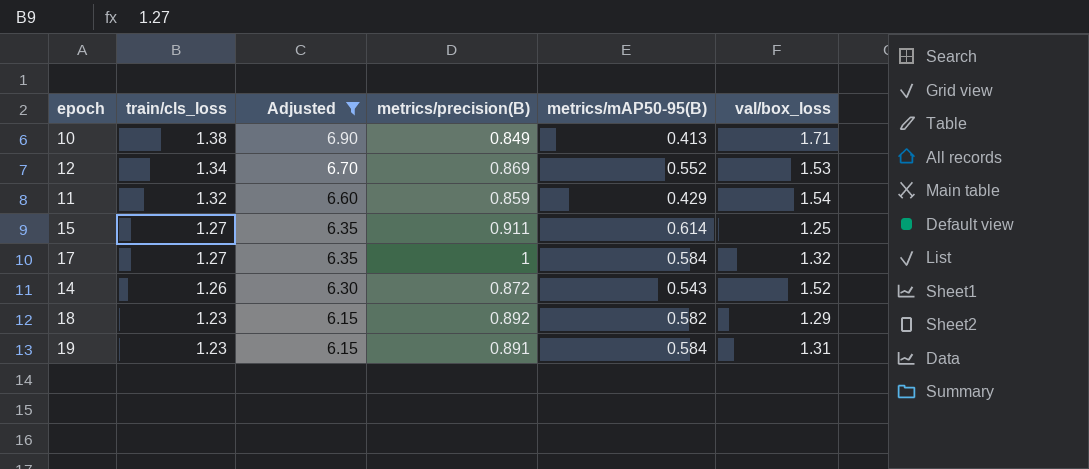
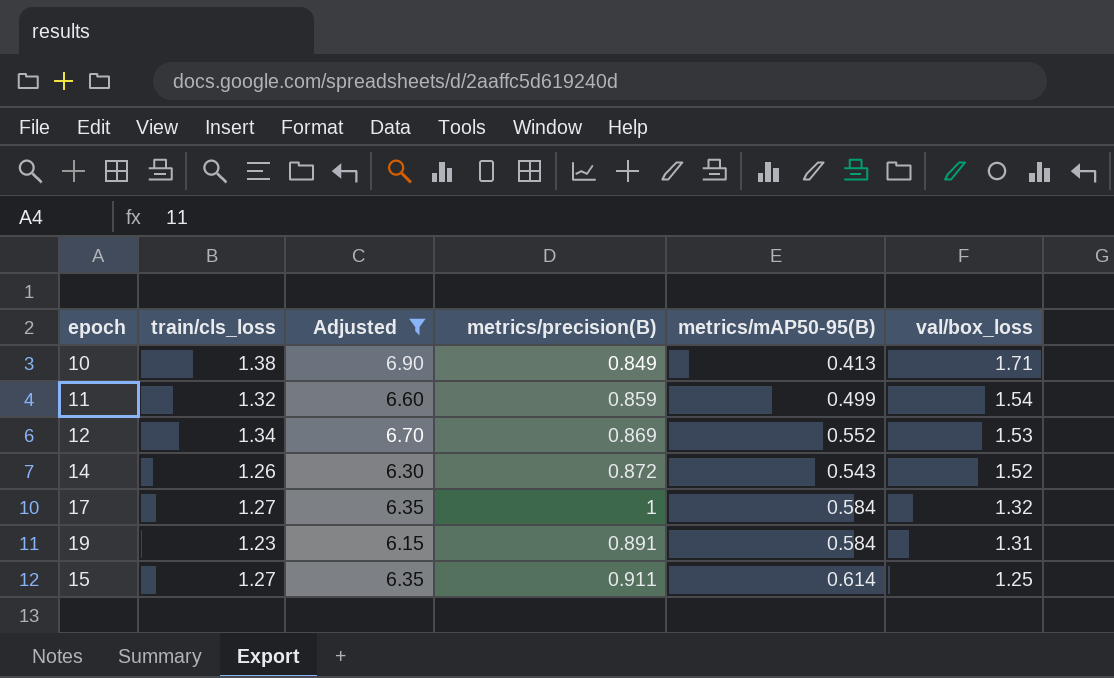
row order: train/cls_loss descending -> val/box_loss descending
row 18: 1.23 | 6.15 | 0.892 | 0.582 | 1.29 -> none
11 | metrics/mAP50-95(B): 0.429 -> 0.499

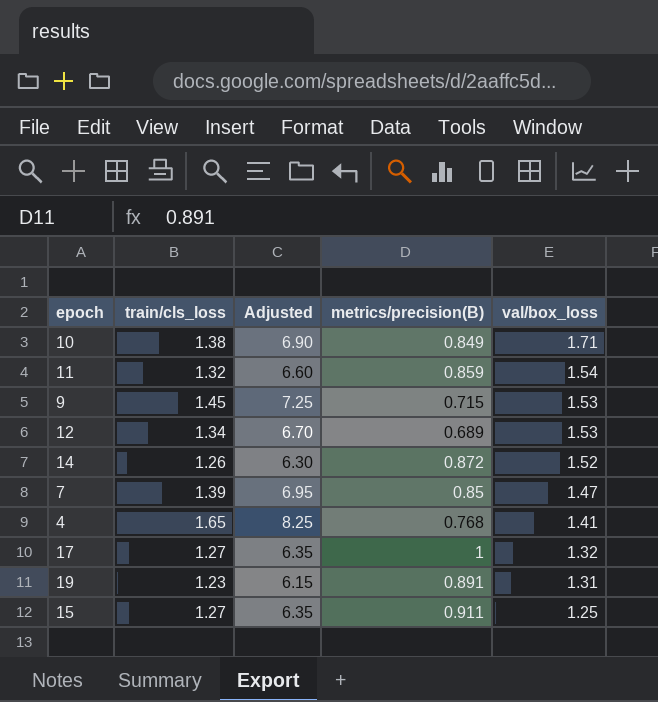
filter: Adjusted <= 6.90 -> none
column metrics/mAP50-95(B) | position: 5 -> none
12 | metrics/precision(B): 0.869 -> 0.689

